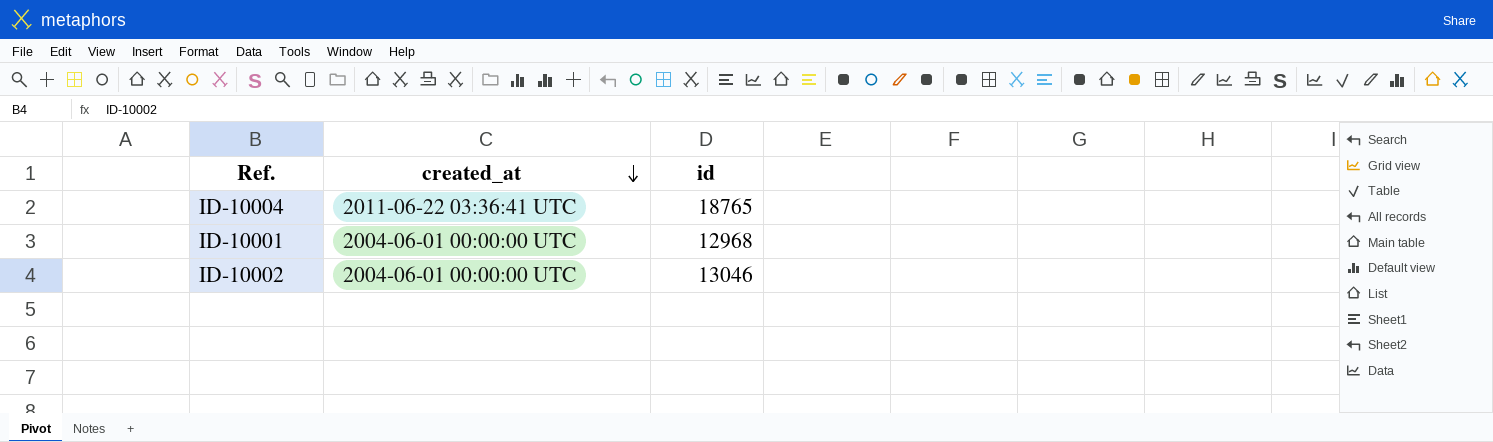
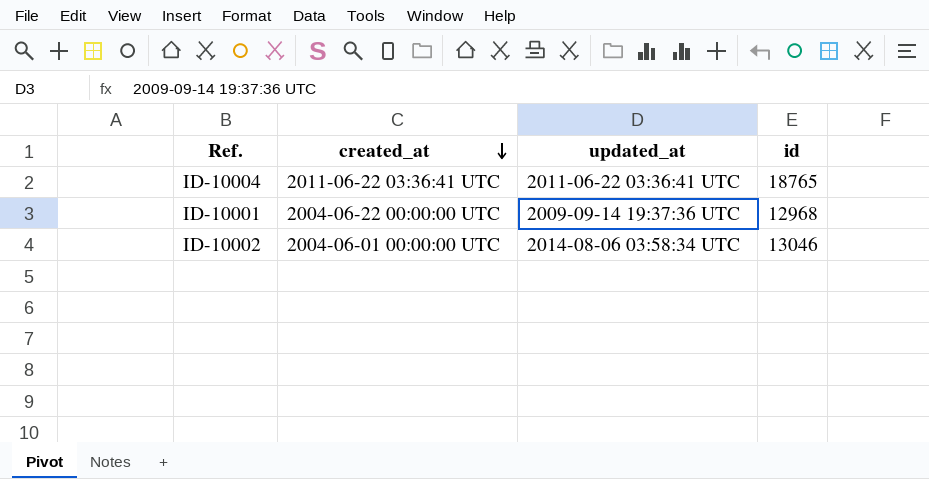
column updated_at | position: none -> 3
ID-10001 | created_at: 2004-06-01 00:00:00 UTC -> 2004-06-22 00:00:00 UTC

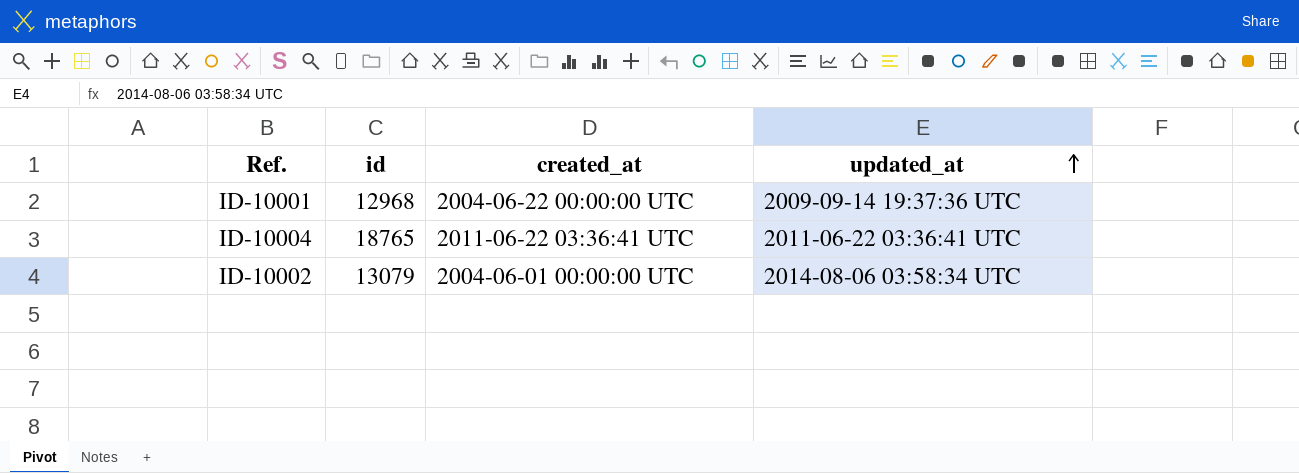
row order: created_at descending -> updated_at ascending
column id | position: 4 -> 2
ID-10002 | id: 13046 -> 13079

